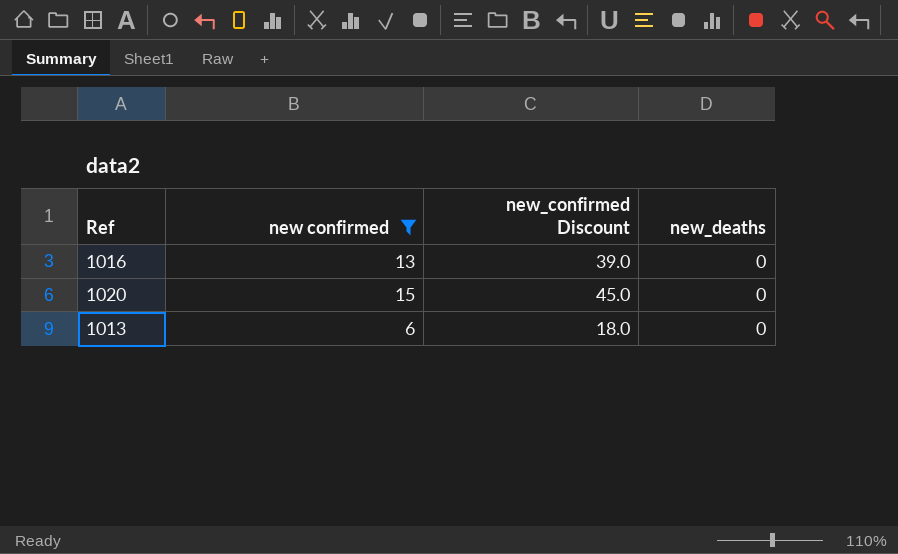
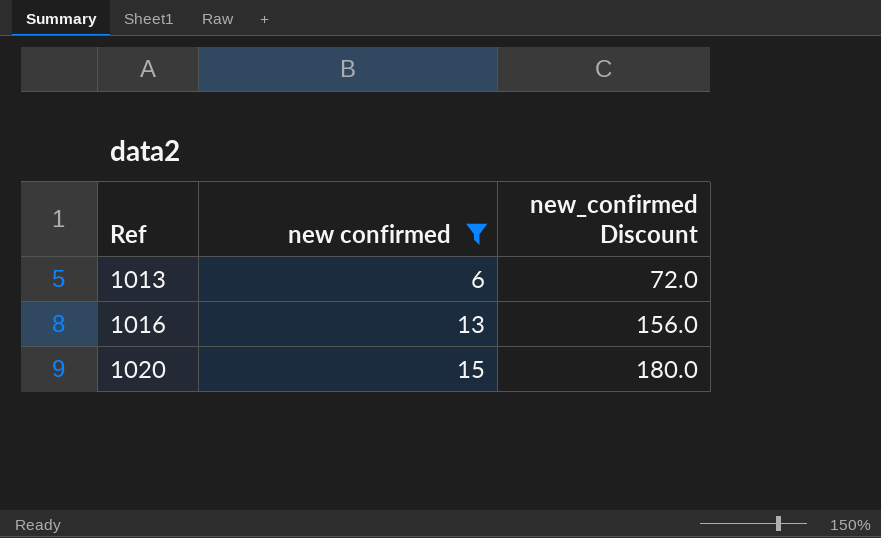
row order: none -> Ref ascending
column new_deaths | position: 4 -> none
column new_confirmed Discount | formula: [new confirmed] * 3 -> [new confirmed] * 12

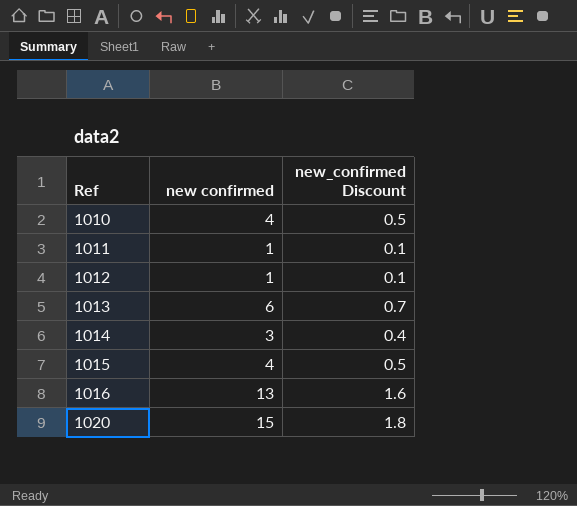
filter: new confirmed >= 6 -> none
column new_confirmed Discount | formula: [new confirmed] * 12 -> [new confirmed] * 0.12

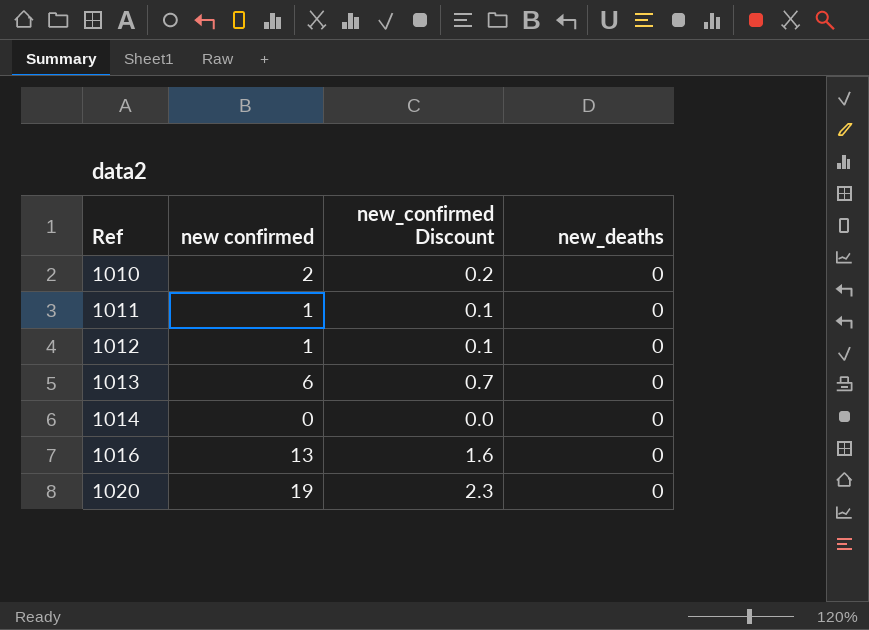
column new_deaths | position: none -> 4
row 1015: 4 | 0.5 -> none
1010 | new confirmed: 4 -> 2
1010 | new_confirmed Discount: 0.5 -> 0.2
1014 | new confirmed: 3 -> 0
1014 | new_confirmed Discount: 0.4 -> 0.0
1020 | new confirmed: 15 -> 19
1020 | new_confirmed Discount: 1.8 -> 2.3

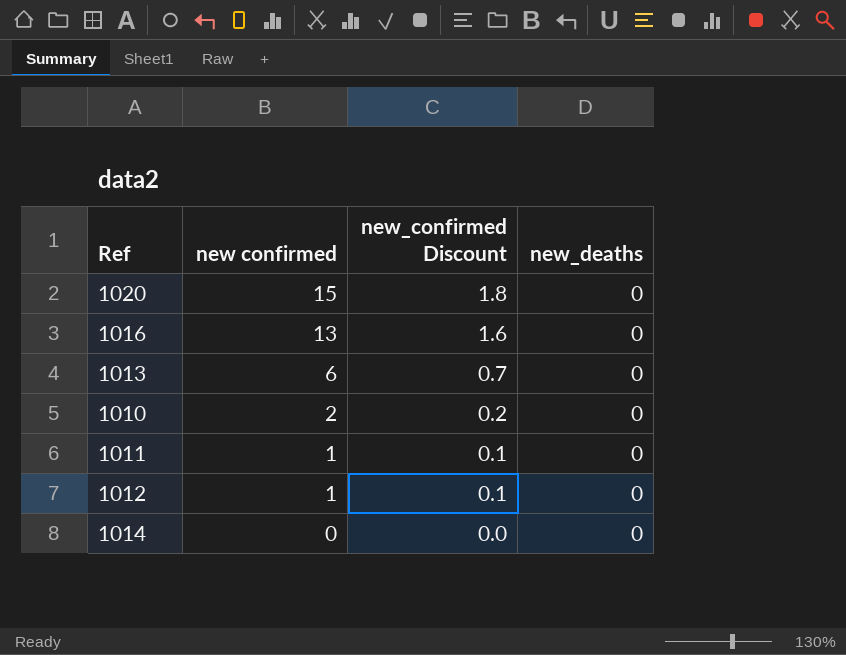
row order: Ref ascending -> new confirmed descending
1020 | new confirmed: 19 -> 15
1020 | new_confirmed Discount: 2.3 -> 1.8

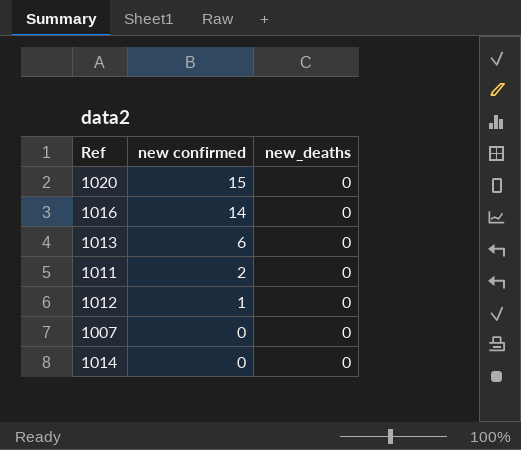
column new_confirmed Discount | formula: [new confirmed] * 0.12 -> none
row 1010: 2 | 0.2 | 0 -> none
1016 | new confirmed: 13 -> 14
1011 | new confirmed: 1 -> 2
row 1007: none -> 0 | 0

